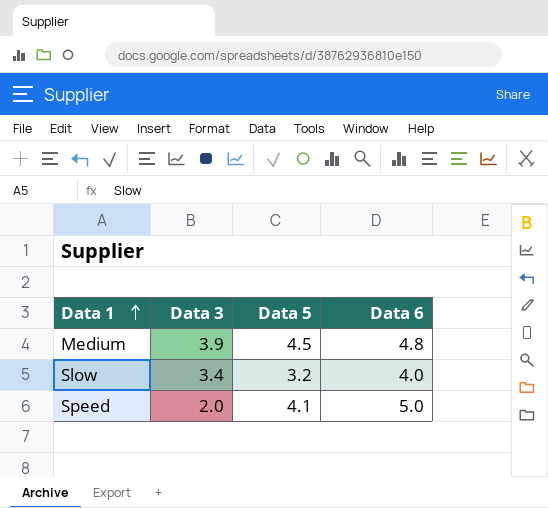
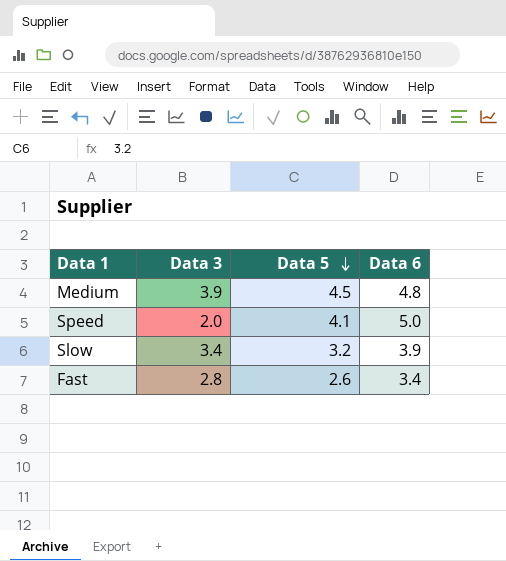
row order: Data 1 ascending -> Data 5 descending
Slow | Data 6: 4.0 -> 3.9
row Fast: none -> 2.8 | 2.6 | 3.4

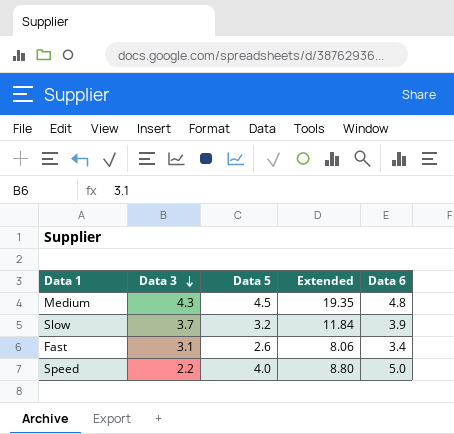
row order: Data 5 descending -> Data 3 descending
column Extended | formula: none -> [Data 3] * [Data 5]
Medium | Data 3: 3.9 -> 4.3
Slow | Data 3: 3.4 -> 3.7
Fast | Data 3: 2.8 -> 3.1
Speed | Data 3: 2.0 -> 2.2
Speed | Data 5: 4.1 -> 4.0

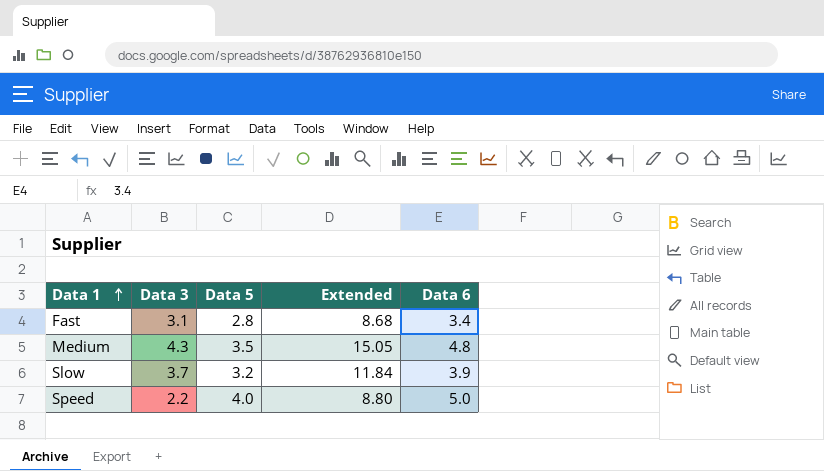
row order: Data 3 descending -> Data 1 ascending
Fast | Data 5: 2.6 -> 2.8
Fast | Extended: 8.06 -> 8.68
Medium | Data 5: 4.5 -> 3.5
Medium | Extended: 19.35 -> 15.05

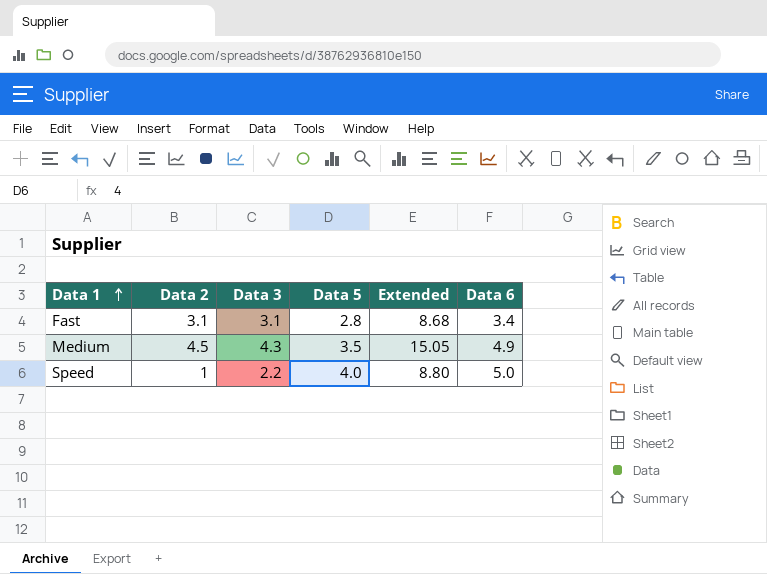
column Data 2 | position: none -> 2
row Slow: 3.7 | 3.2 | 11.84 | 3.9 -> none
Medium | Data 6: 4.8 -> 4.9

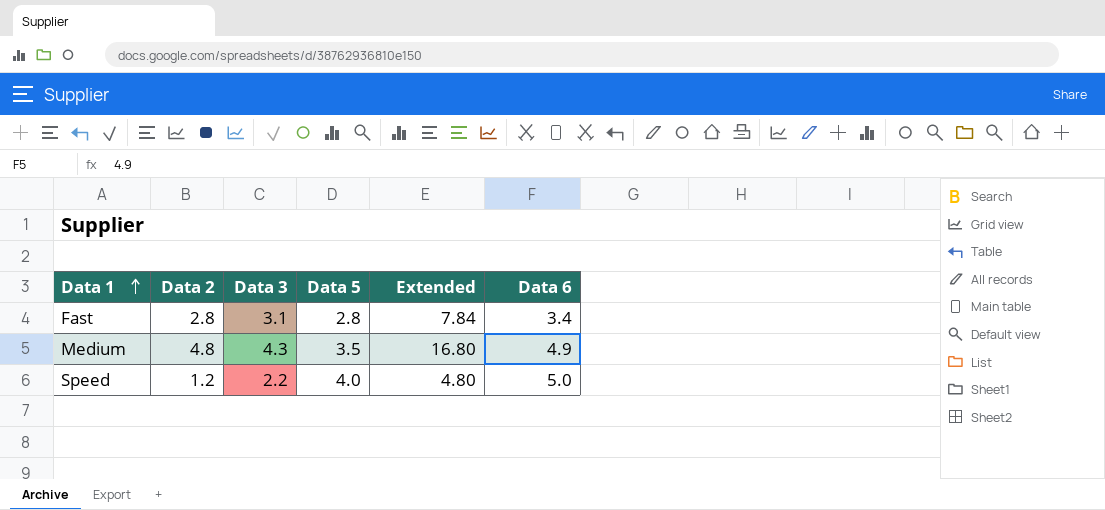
column Extended | formula: [Data 3] * [Data 5] -> [Data 2] * [Data 5]
Fast | Data 2: 3.1 -> 2.8
Medium | Data 2: 4.5 -> 4.8
Speed | Data 2: 1 -> 1.2

